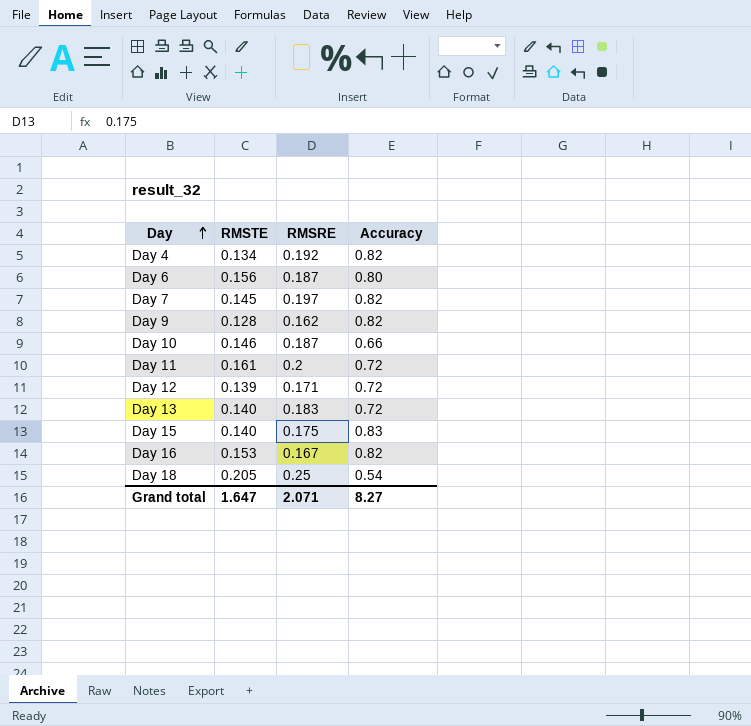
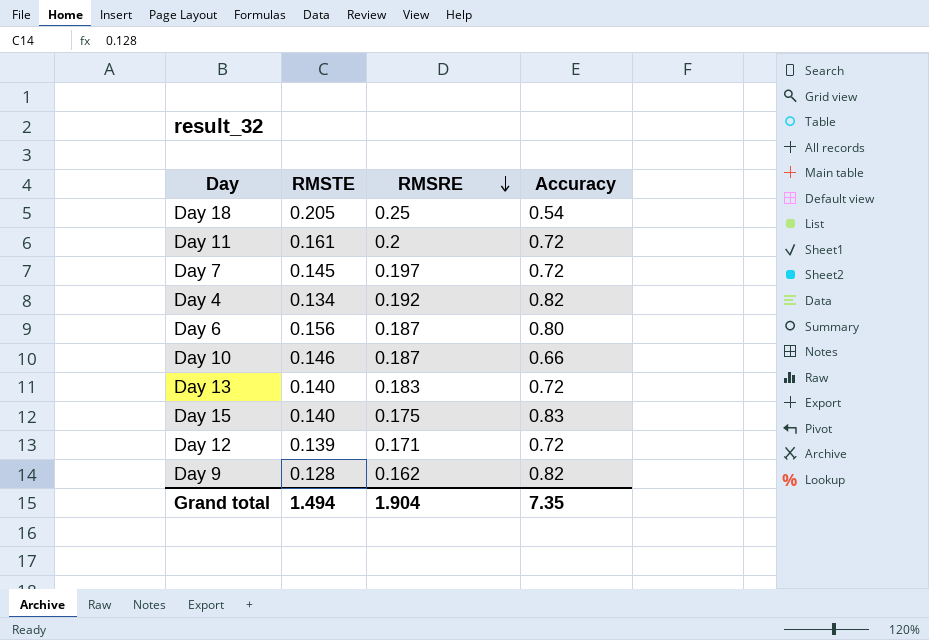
row order: Day ascending -> RMSRE descending
row Day 16: 0.153 | 0.167 | 0.82 -> none
Day 7 | Accuracy: 0.82 -> 0.72
Grand total | RMSTE: 1.647 -> 1.494
Grand total | RMSRE: 2.071 -> 1.904
Grand total | Accuracy: 8.27 -> 7.35

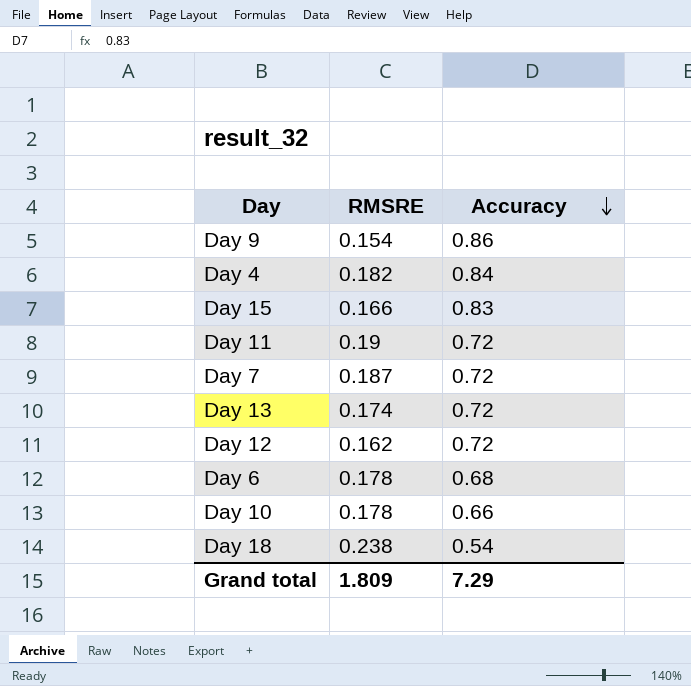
row order: RMSRE descending -> Accuracy descending
column RMSTE | position: 2 -> none
Day 9 | RMSRE: 0.162 -> 0.154
Day 9 | Accuracy: 0.82 -> 0.86
Day 4 | RMSRE: 0.192 -> 0.182
Day 4 | Accuracy: 0.82 -> 0.84
Day 15 | RMSRE: 0.175 -> 0.166
Day 11 | RMSRE: 0.2 -> 0.19
Day 7 | RMSRE: 0.197 -> 0.187
Day 13 | RMSRE: 0.183 -> 0.174
Day 12 | RMSRE: 0.171 -> 0.162
Day 6 | RMSRE: 0.187 -> 0.178
Day 6 | Accuracy: 0.80 -> 0.68
Day 10 | RMSRE: 0.187 -> 0.178
Day 18 | RMSRE: 0.25 -> 0.238
Grand total | RMSRE: 1.904 -> 1.809
Grand total | Accuracy: 7.35 -> 7.29

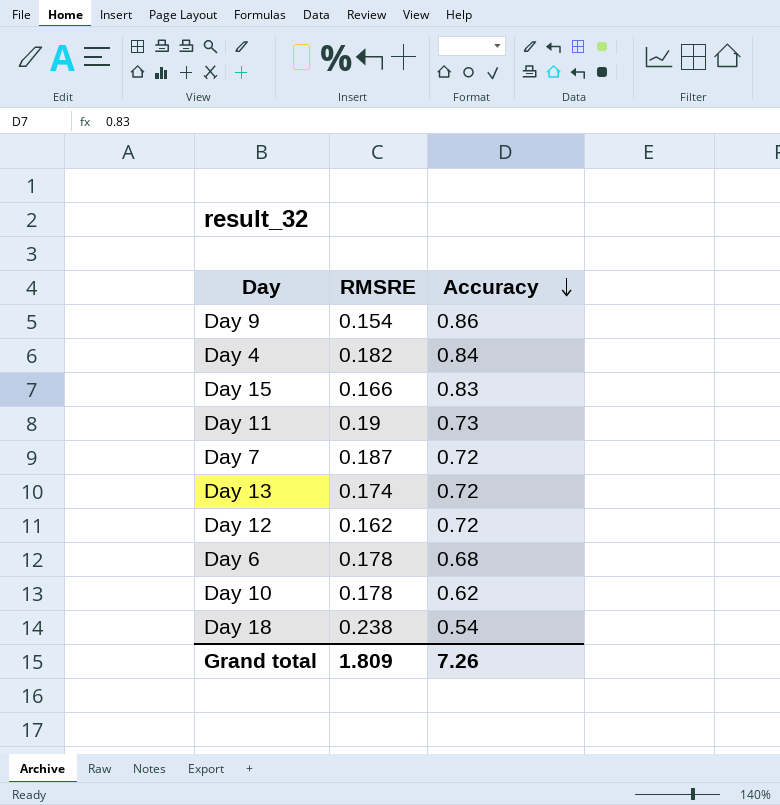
Day 11 | Accuracy: 0.72 -> 0.73
Day 10 | Accuracy: 0.66 -> 0.62
Grand total | Accuracy: 7.29 -> 7.26

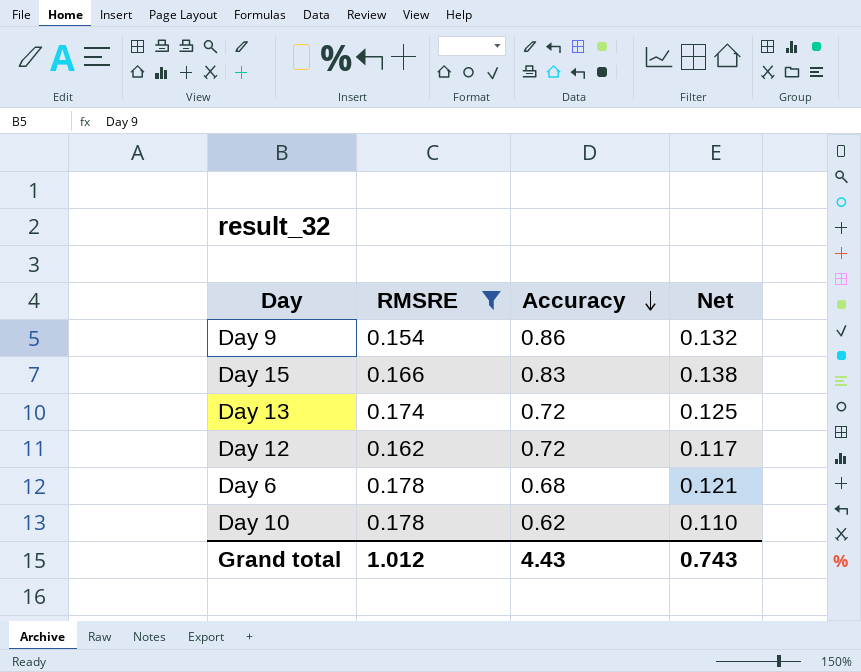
filter: none -> RMSRE <= 0.178
column Net | formula: none -> [RMSRE] * [Accuracy]
Grand total | RMSRE: 1.809 -> 1.012
Grand total | Accuracy: 7.26 -> 4.43

